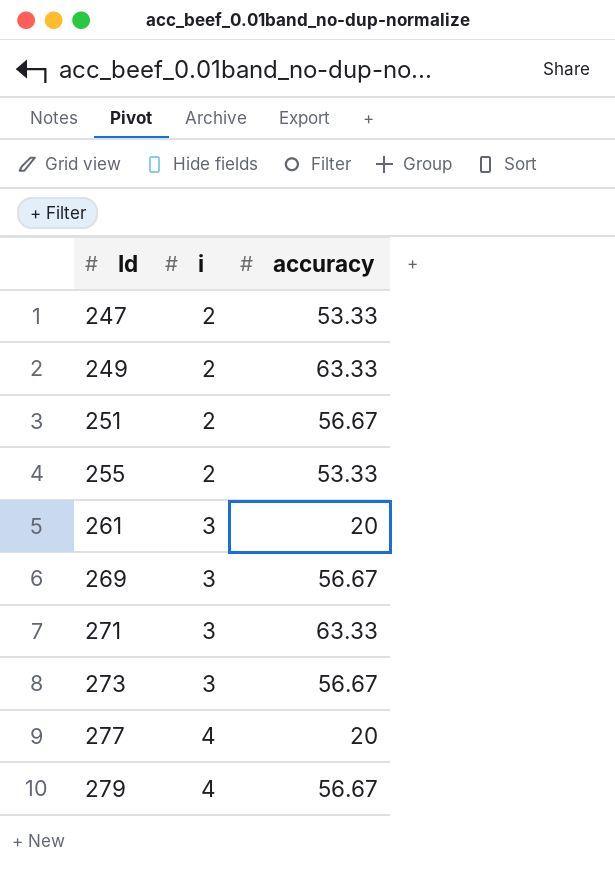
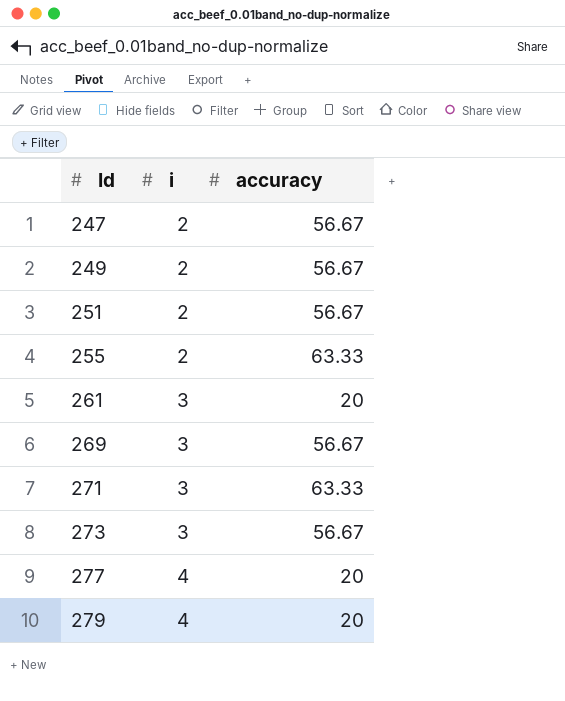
247 | accuracy: 53.33 -> 56.67
249 | accuracy: 63.33 -> 56.67
255 | accuracy: 53.33 -> 63.33
279 | accuracy: 56.67 -> 20

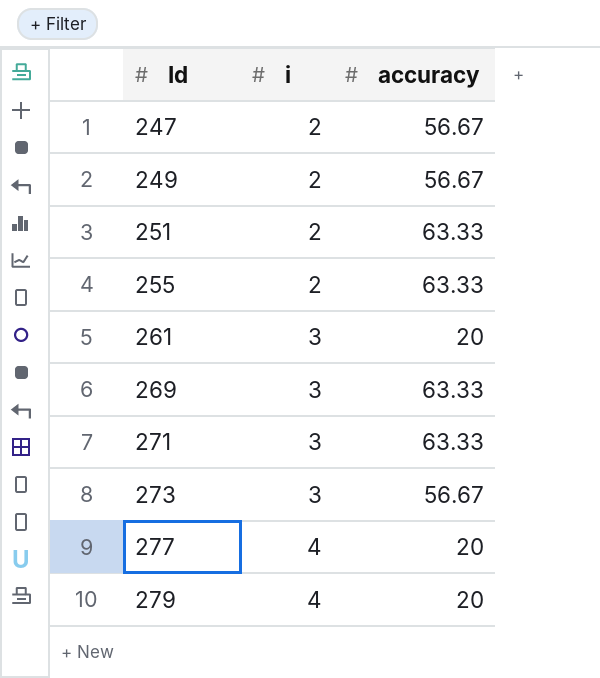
251 | accuracy: 56.67 -> 63.33
269 | accuracy: 56.67 -> 63.33

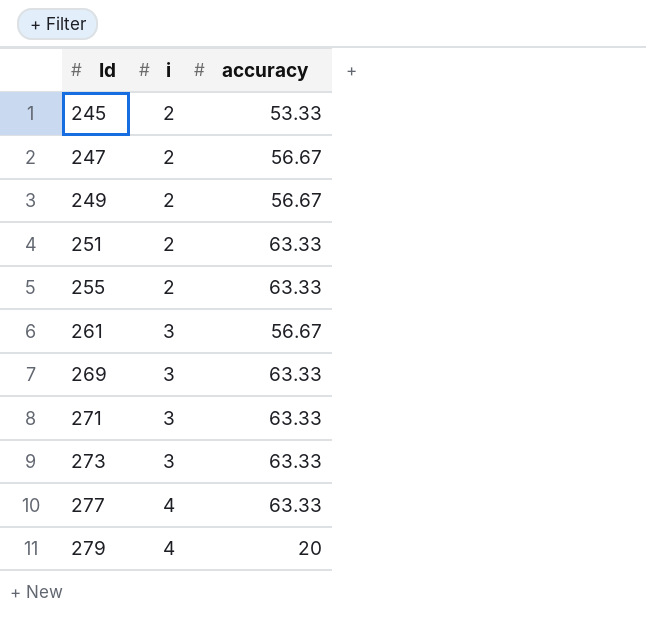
row 245: none -> 2 | 53.33
261 | accuracy: 20 -> 56.67
273 | accuracy: 56.67 -> 63.33
277 | accuracy: 20 -> 63.33

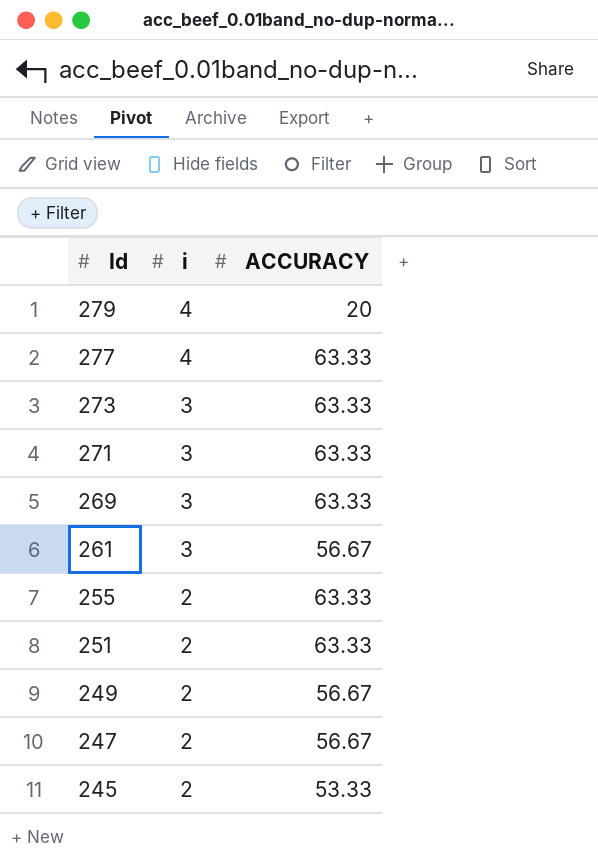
row order: Id ascending -> Id descending
column name: accuracy -> ACCURACY

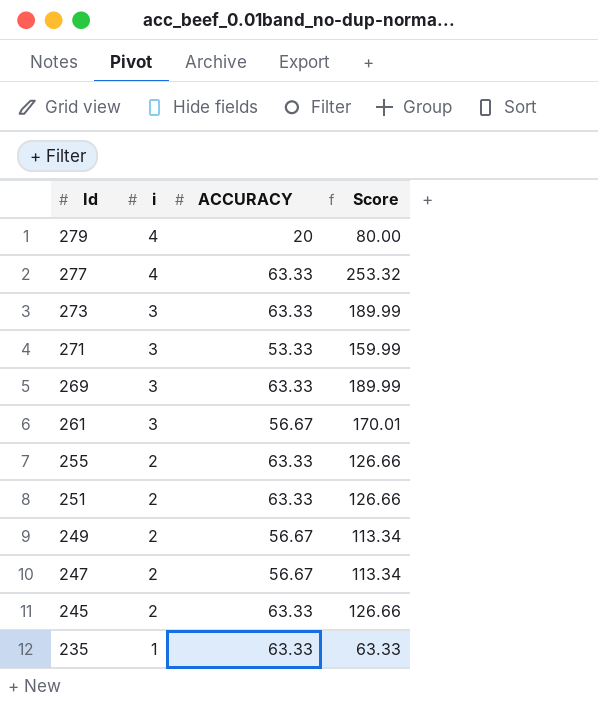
column Score | formula: none -> [i] * [ACCURACY]
271 | ACCURACY: 63.33 -> 53.33
245 | ACCURACY: 53.33 -> 63.33
row 235: none -> 1 | 63.33 | 63.33

